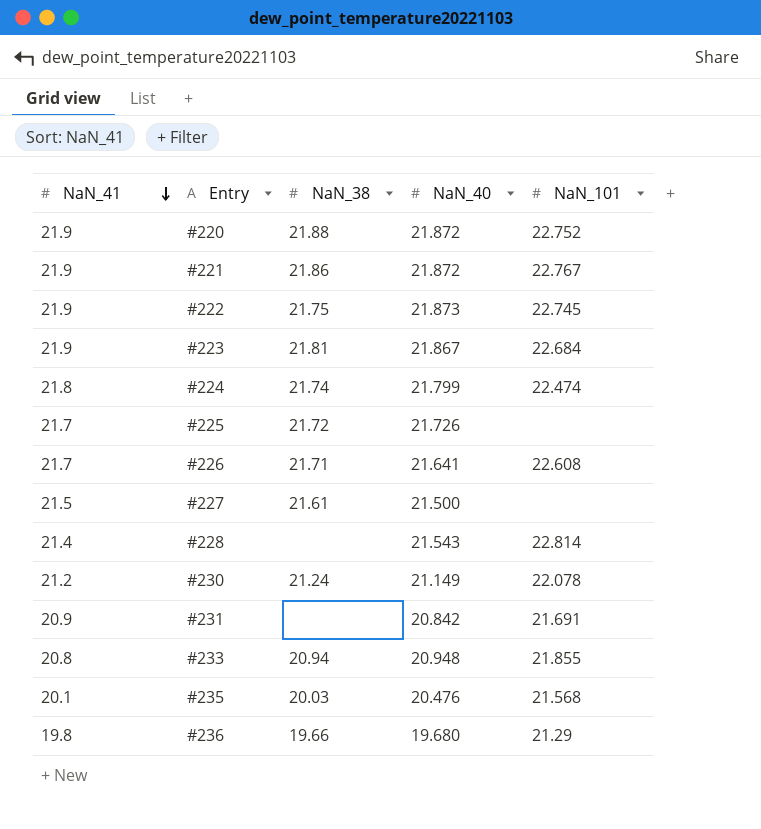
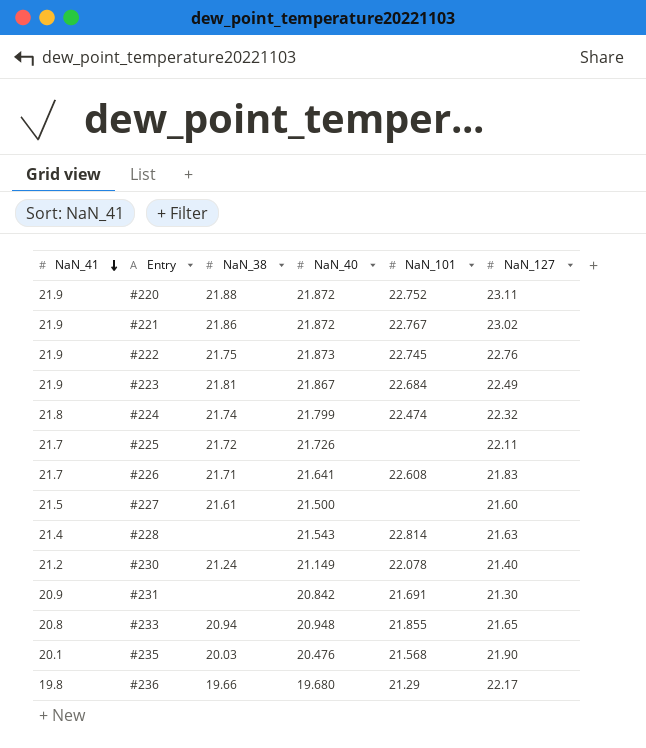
column NaN_127 | position: none -> 6

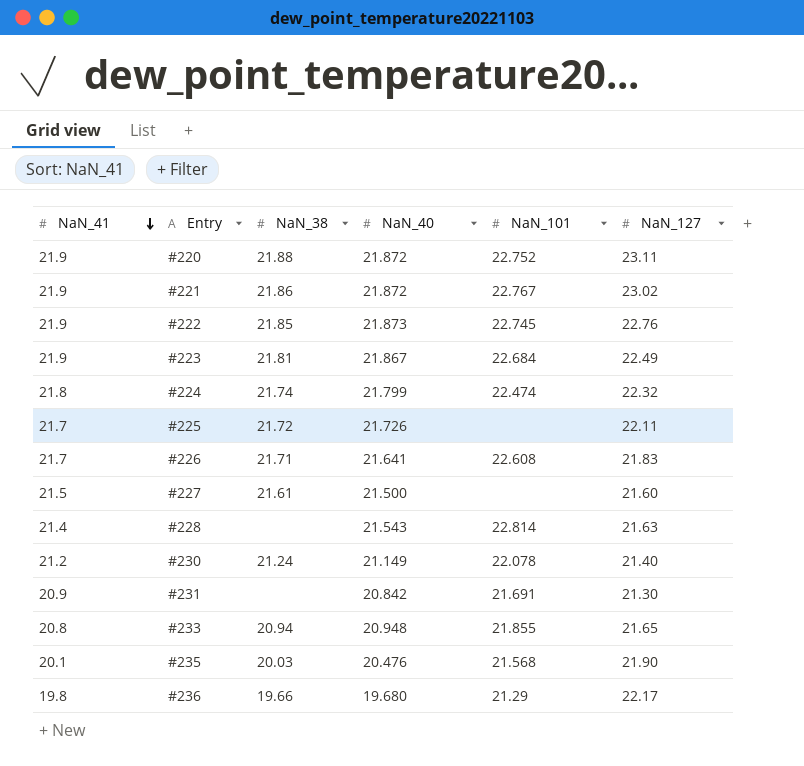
#222 | NaN_38: 21.75 -> 21.85

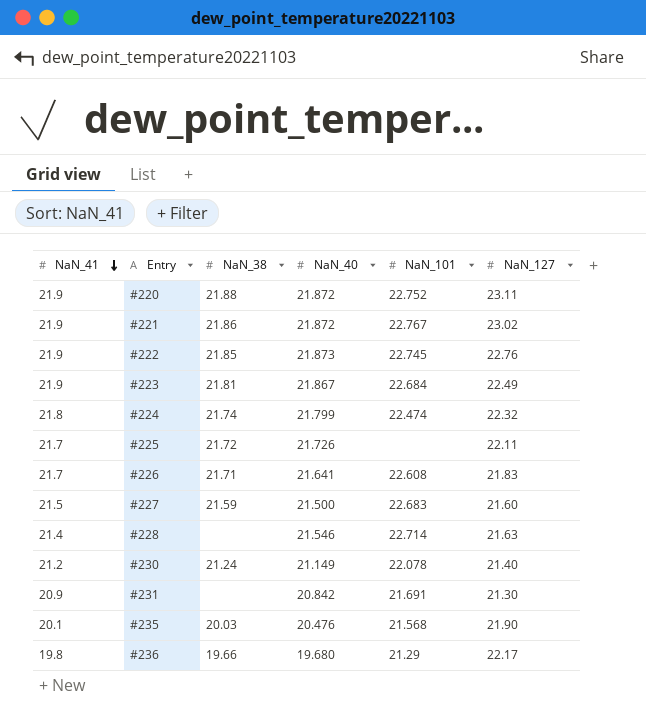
row #233: 20.8 | 20.94 | 20.948 | 21.855 | 21.65 -> none
#227 | NaN_38: 21.61 -> 21.59
#227 | NaN_101: none -> 22.683
#228 | NaN_40: 21.543 -> 21.546
#228 | NaN_101: 22.814 -> 22.714

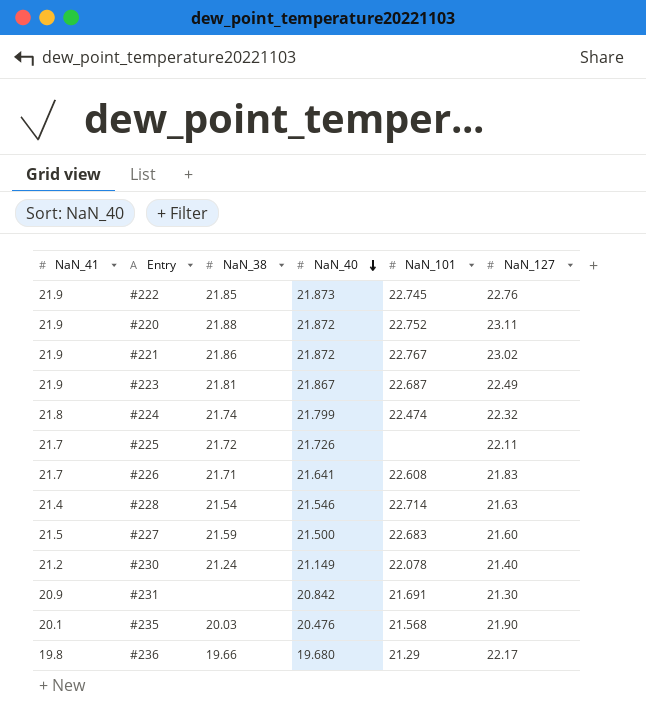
row order: NaN_41 descending -> NaN_40 descending
#223 | NaN_101: 22.684 -> 22.687
#228 | NaN_38: none -> 21.54

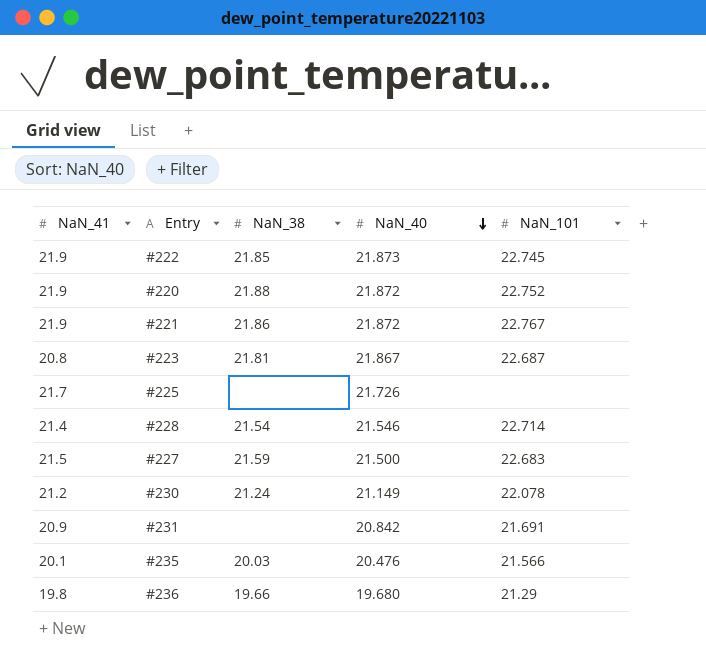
column NaN_127 | position: 6 -> none
row #224: 21.8 | 21.74 | 21.799 | 22.474 | 22.32 -> none
row #226: 21.7 | 21.71 | 21.641 | 22.608 | 21.83 -> none
#223 | NaN_41: 21.9 -> 20.8
#225 | NaN_38: 21.72 -> none
#235 | NaN_101: 21.568 -> 21.566

